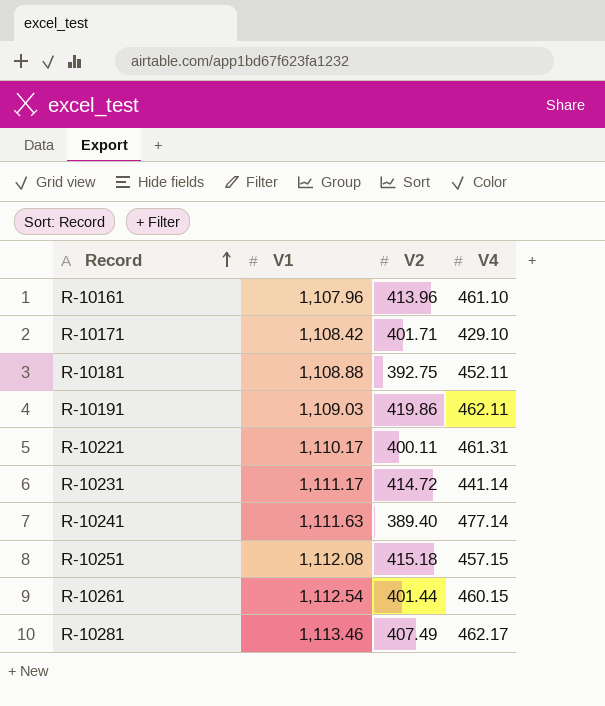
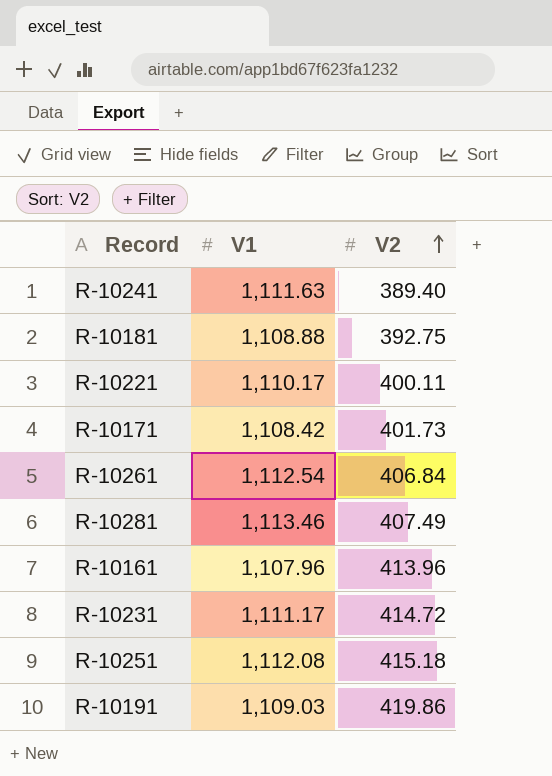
row order: Record ascending -> V2 ascending
column V4 | position: 4 -> none
R-10171 | V2: 401.71 -> 401.73
R-10261 | V2: 401.44 -> 406.84

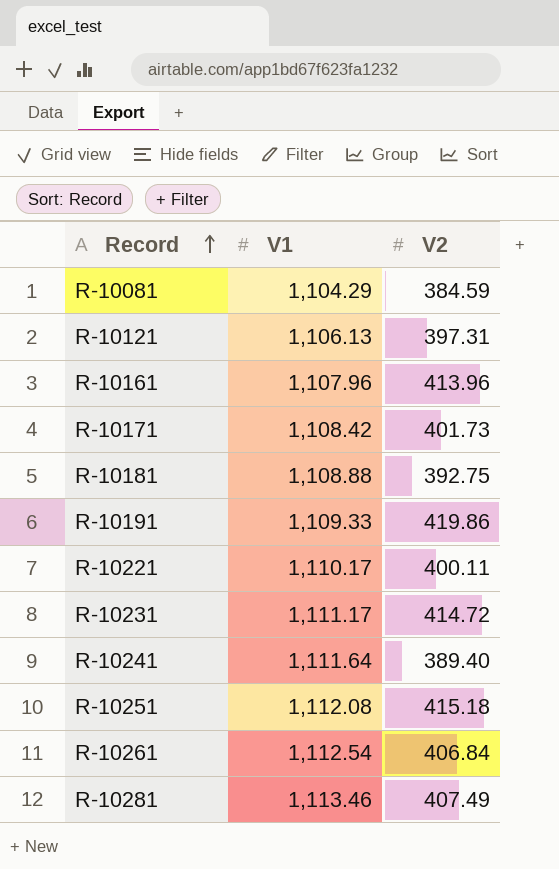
row order: V2 ascending -> Record ascending
row R-10081: none -> 1,104.29 | 384.59
row R-10121: none -> 1,106.13 | 397.31
R-10191 | V1: 1,109.03 -> 1,109.33
R-10241 | V1: 1,111.63 -> 1,111.64

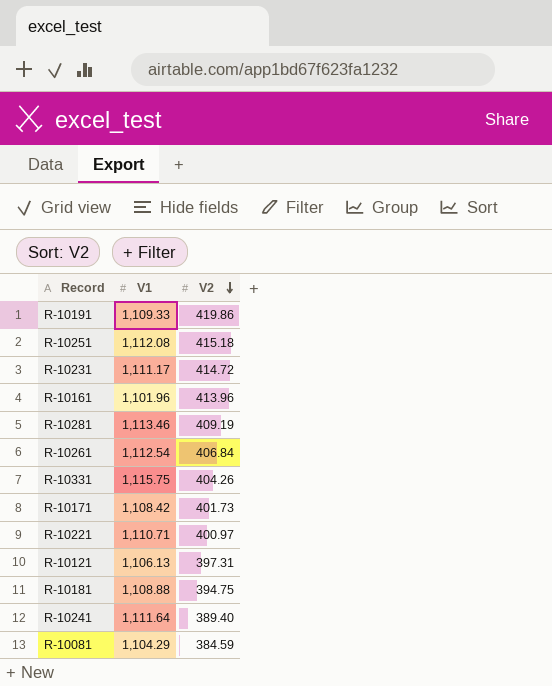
row order: Record ascending -> V2 descending
R-10161 | V1: 1,107.96 -> 1,101.96
R-10281 | V2: 407.49 -> 409.19
row R-10331: none -> 1,115.75 | 404.26
R-10221 | V1: 1,110.17 -> 1,110.71
R-10221 | V2: 400.11 -> 400.97
R-10181 | V2: 392.75 -> 394.75

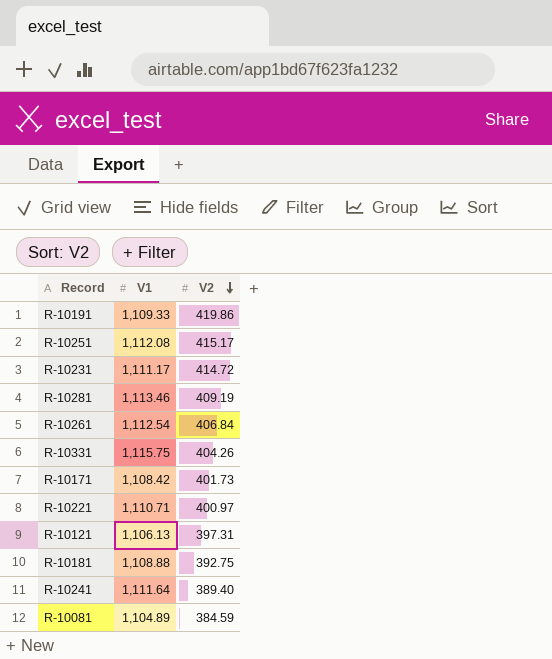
row R-10161: 1,101.96 | 413.96 -> none
R-10251 | V2: 415.18 -> 415.17
R-10181 | V2: 394.75 -> 392.75
R-10081 | V1: 1,104.29 -> 1,104.89

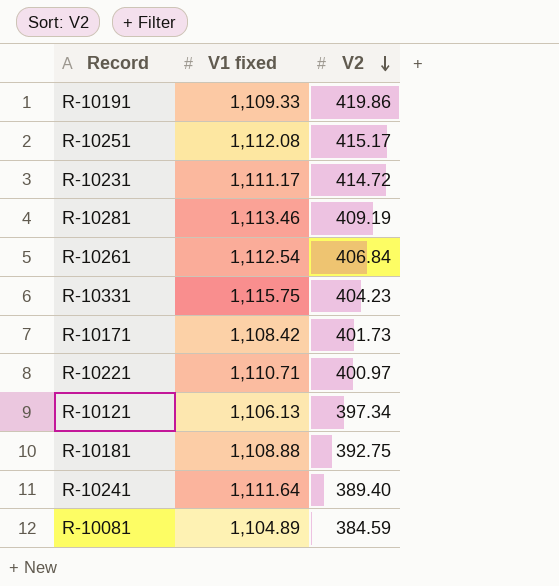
column name: V1 -> V1 fixed
R-10331 | V2: 404.26 -> 404.23
R-10121 | V2: 397.31 -> 397.34

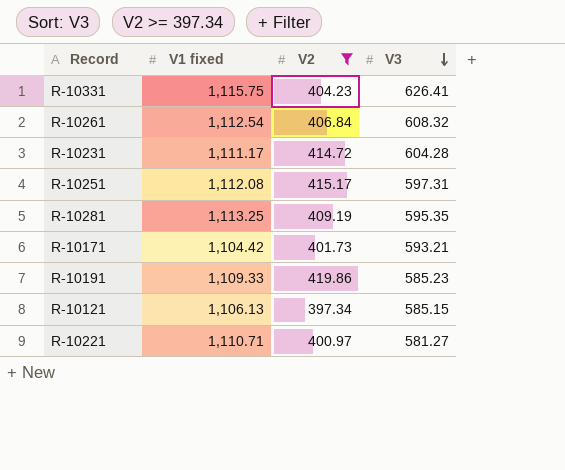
filter: none -> V2 >= 397.34
row order: V2 descending -> V3 descending
column V3 | position: none -> 4
R-10281 | V1 fixed: 1,113.46 -> 1,113.25
R-10171 | V1 fixed: 1,108.42 -> 1,104.42

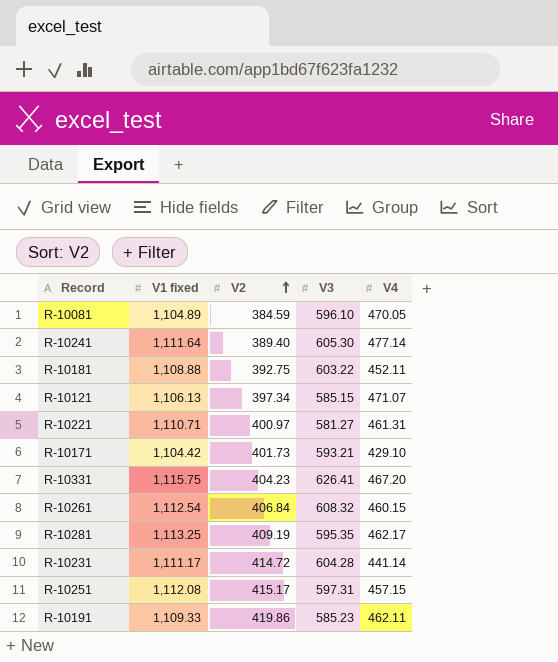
filter: V2 >= 397.34 -> none
row order: V3 descending -> V2 ascending
column V4 | position: none -> 5

